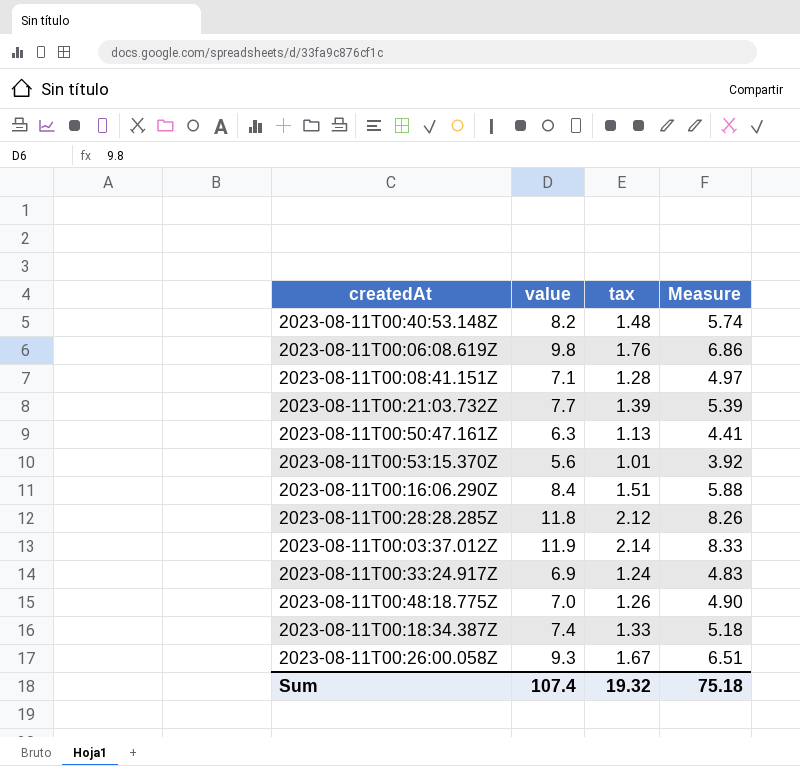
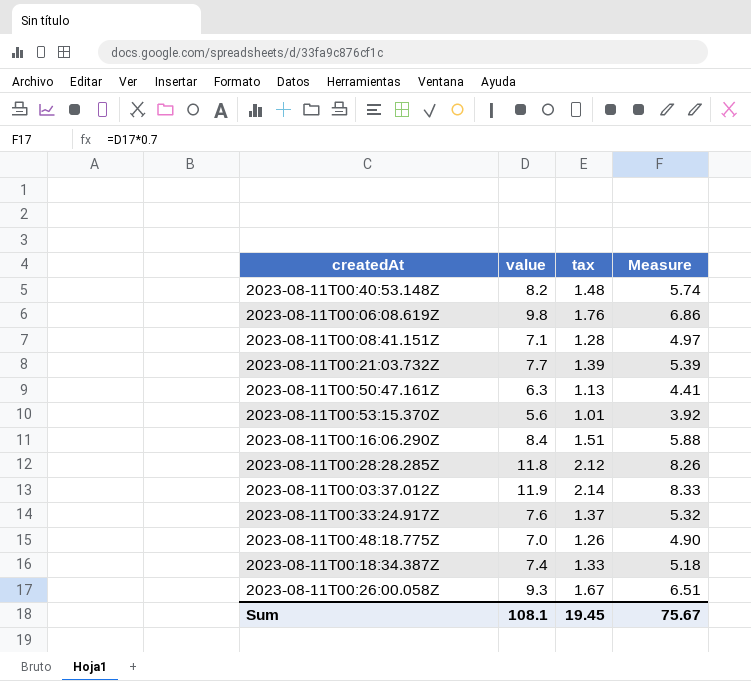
2023-08-11T00:33:24.917Z | value: 6.9 -> 7.6
2023-08-11T00:33:24.917Z | tax: 1.24 -> 1.37
2023-08-11T00:33:24.917Z | Measure: 4.83 -> 5.32
Sum | value: 107.4 -> 108.1
Sum | tax: 19.32 -> 19.45
Sum | Measure: 75.18 -> 75.67

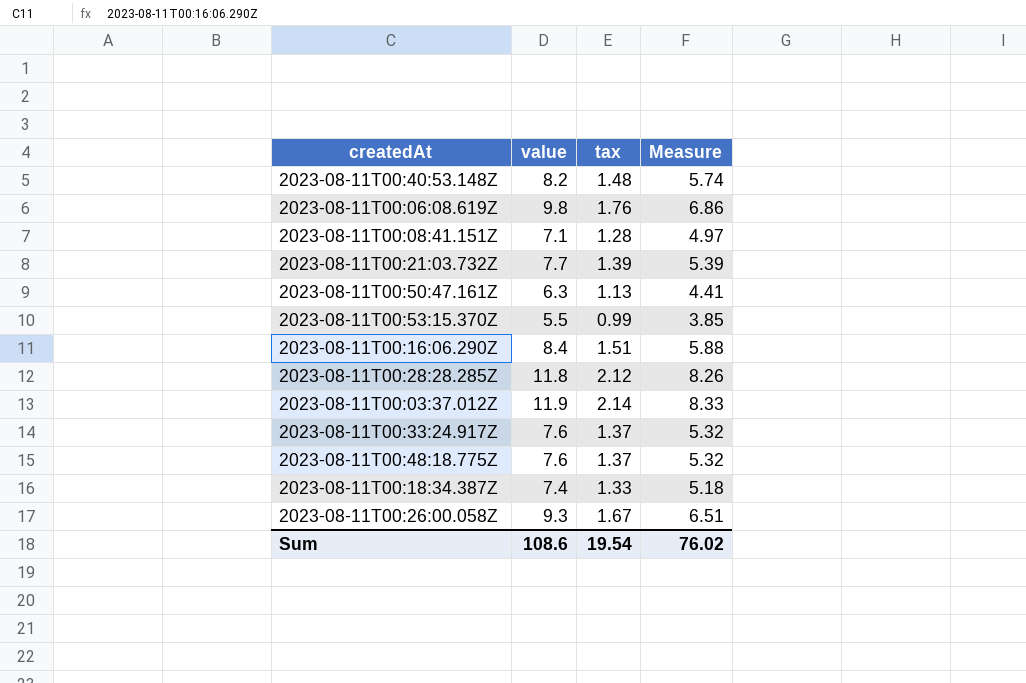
2023-08-11T00:53:15.370Z | value: 5.6 -> 5.5
2023-08-11T00:53:15.370Z | tax: 1.01 -> 0.99
2023-08-11T00:53:15.370Z | Measure: 3.92 -> 3.85
2023-08-11T00:48:18.775Z | value: 7.0 -> 7.6
2023-08-11T00:48:18.775Z | tax: 1.26 -> 1.37
2023-08-11T00:48:18.775Z | Measure: 4.90 -> 5.32
Sum | value: 108.1 -> 108.6
Sum | tax: 19.45 -> 19.54
Sum | Measure: 75.67 -> 76.02

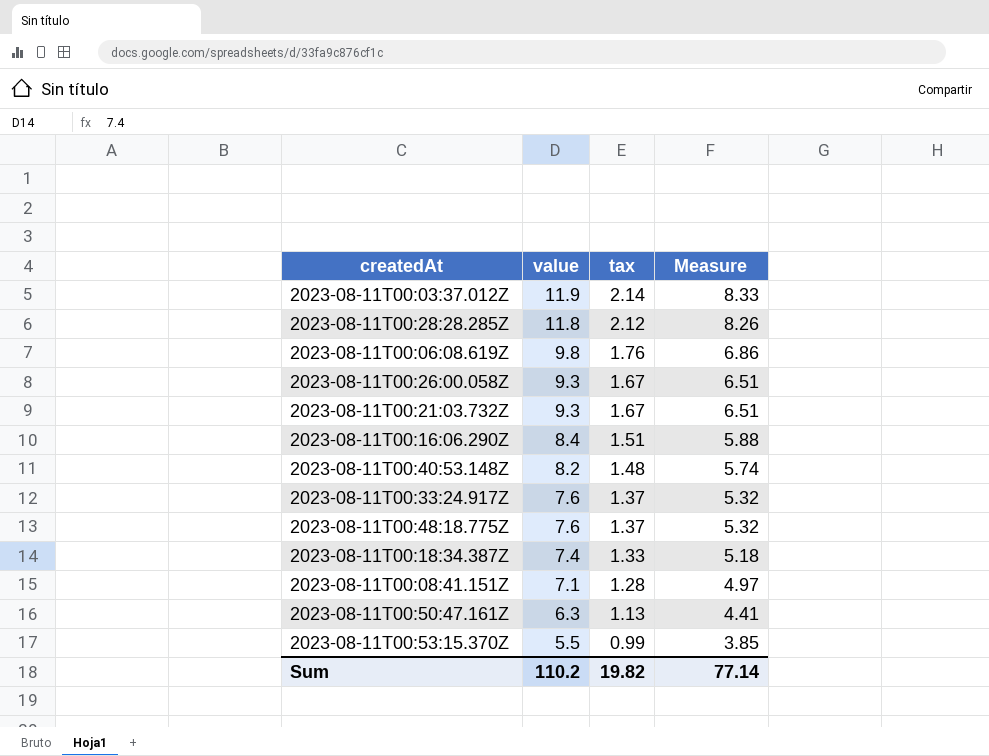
row order: none -> value descending
2023-08-11T00:21:03.732Z | value: 7.7 -> 9.3
2023-08-11T00:21:03.732Z | tax: 1.39 -> 1.67
2023-08-11T00:21:03.732Z | Measure: 5.39 -> 6.51
Sum | value: 108.6 -> 110.2
Sum | tax: 19.54 -> 19.82
Sum | Measure: 76.02 -> 77.14

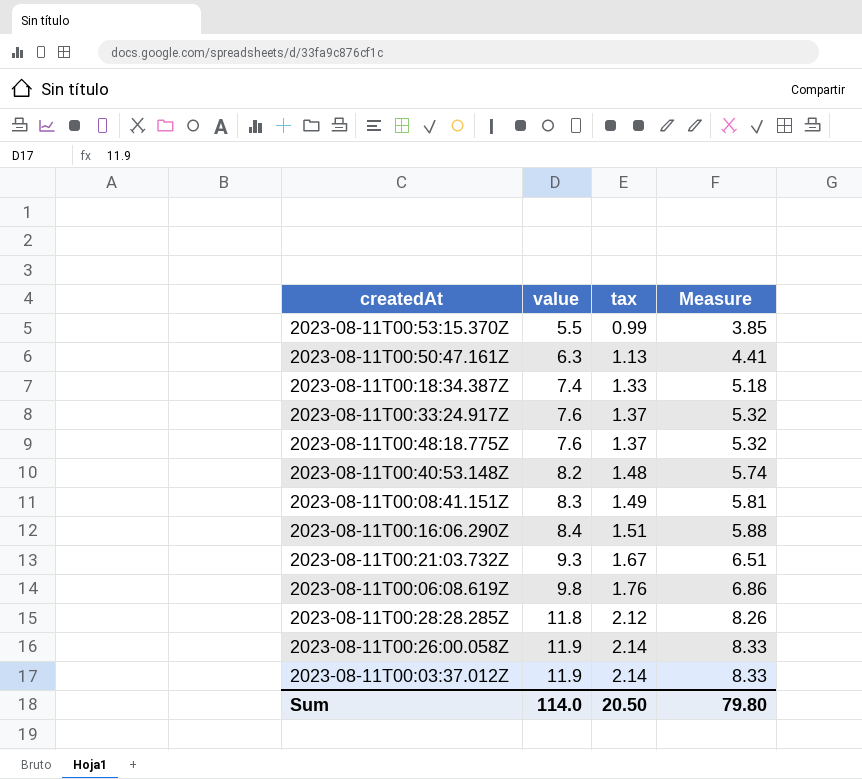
row order: value descending -> value ascending
2023-08-11T00:08:41.151Z | value: 7.1 -> 8.3
2023-08-11T00:08:41.151Z | tax: 1.28 -> 1.49
2023-08-11T00:08:41.151Z | Measure: 4.97 -> 5.81
2023-08-11T00:26:00.058Z | value: 9.3 -> 11.9
2023-08-11T00:26:00.058Z | tax: 1.67 -> 2.14
2023-08-11T00:26:00.058Z | Measure: 6.51 -> 8.33
Sum | value: 110.2 -> 114.0
Sum | tax: 19.82 -> 20.50
Sum | Measure: 77.14 -> 79.80

